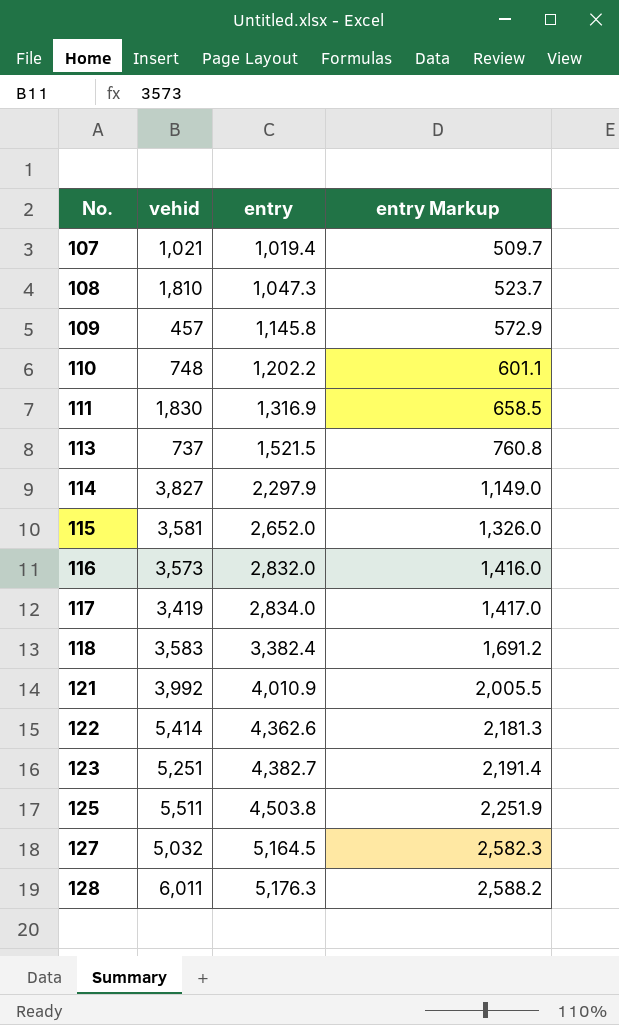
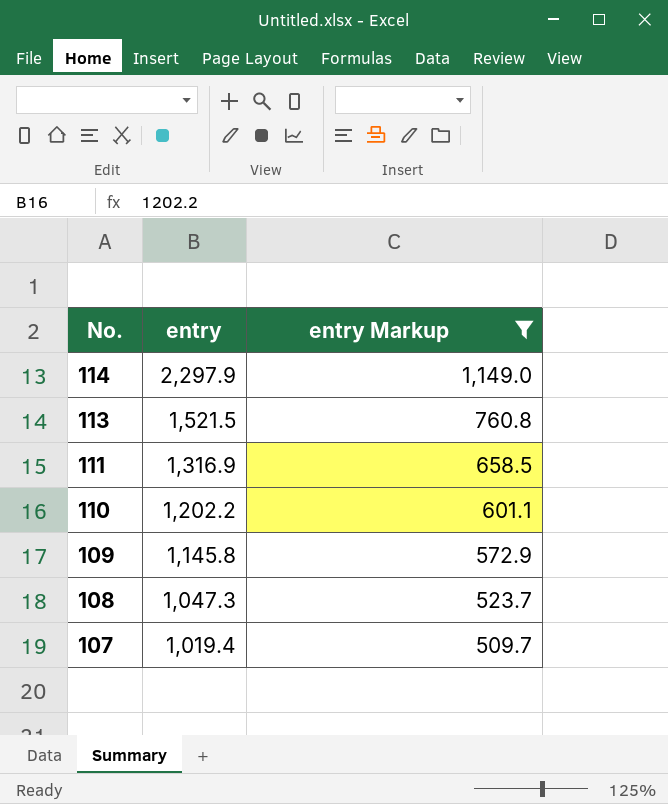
filter: none -> entry Markup <= 1,149.0
row order: No. ascending -> No. descending
column vehid | position: 2 -> none

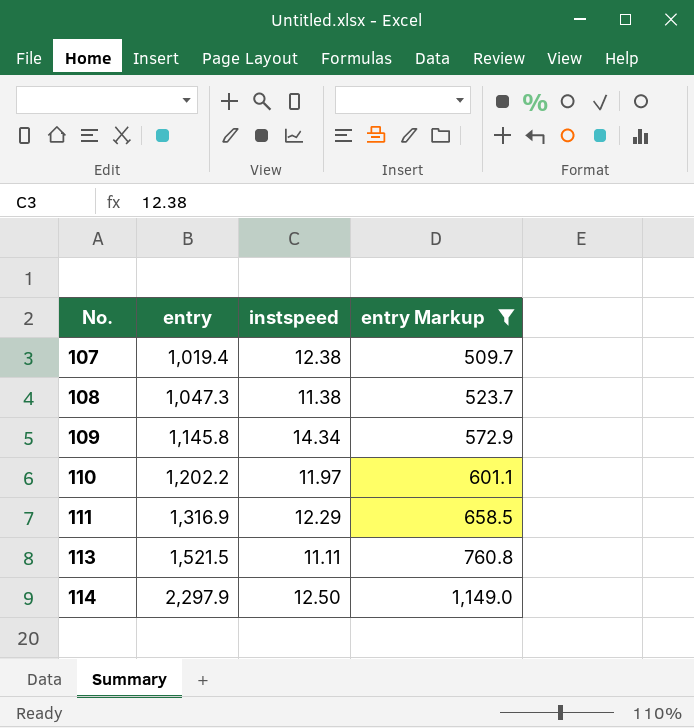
row order: No. descending -> No. ascending
column instspeed | position: none -> 3

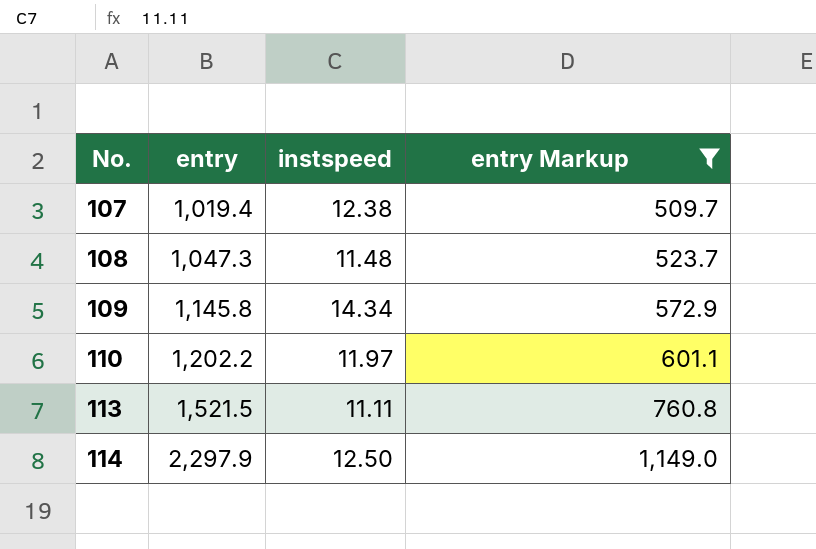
row 111: 1,316.9 | 12.29 | 658.5 -> none
108 | instspeed: 11.38 -> 11.48

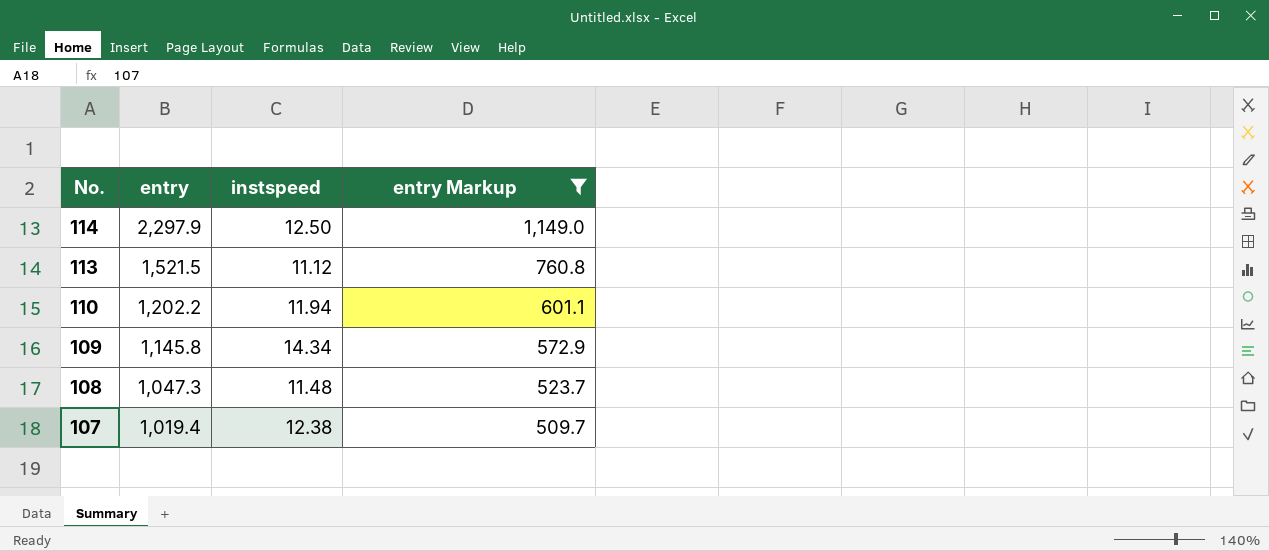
row order: No. ascending -> No. descending
113 | instspeed: 11.11 -> 11.12
110 | instspeed: 11.97 -> 11.94

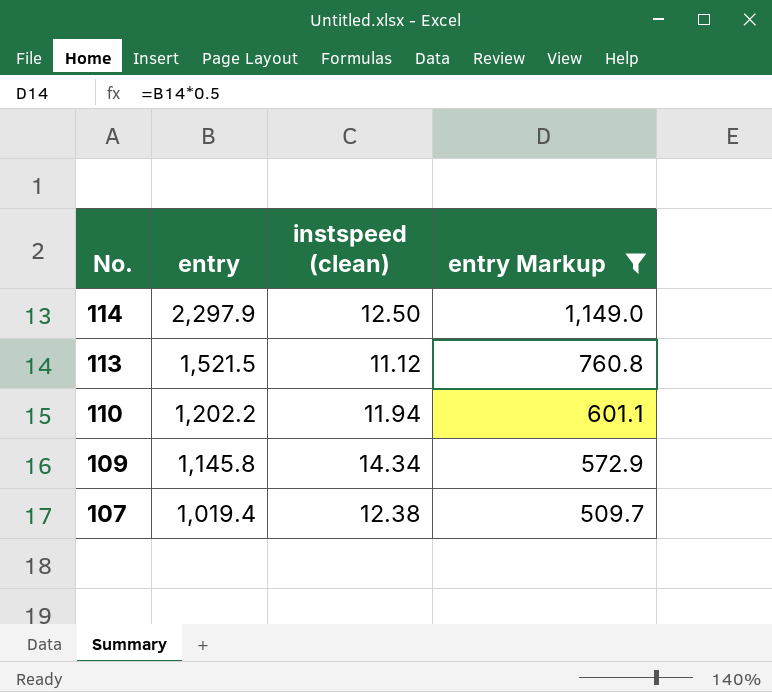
column name: instspeed -> instspeed (clean)
row 108: 1,047.3 | 11.48 | 523.7 -> none

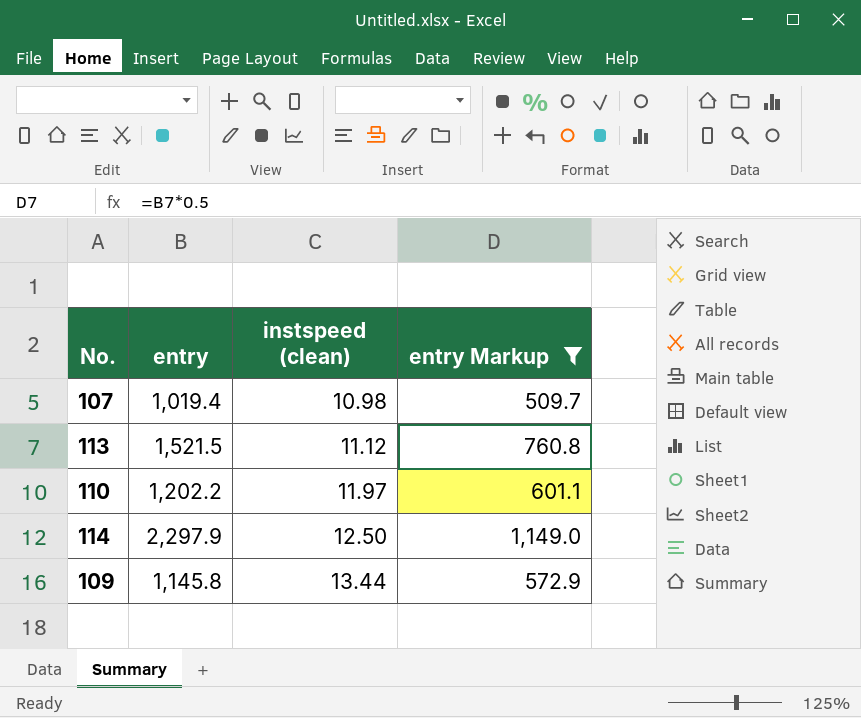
row order: No. descending -> instspeed (clean) ascending
107 | instspeed (clean): 12.38 -> 10.98
110 | instspeed (clean): 11.94 -> 11.97
109 | instspeed (clean): 14.34 -> 13.44

